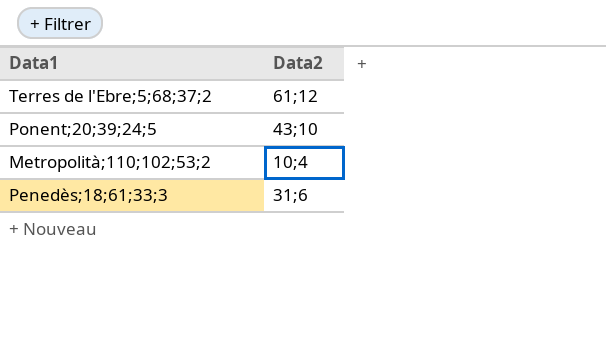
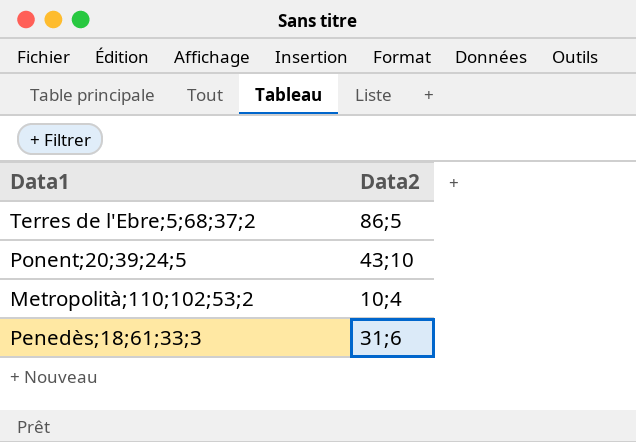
Terres de l'Ebre;5;68;37;2 | Data2: 61;12 -> 86;5

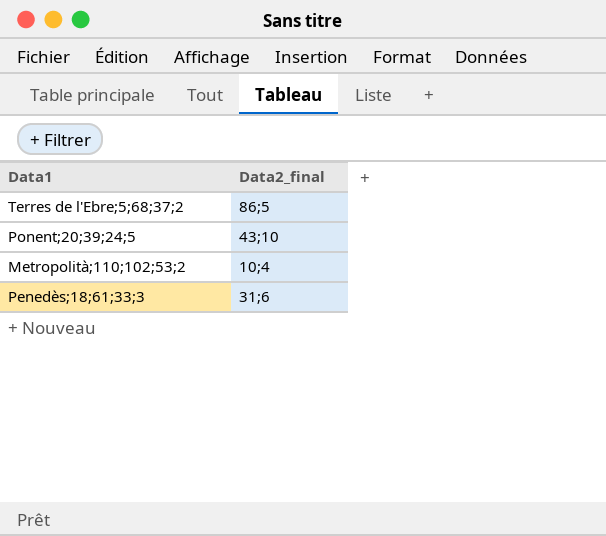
column name: Data2 -> Data2_final

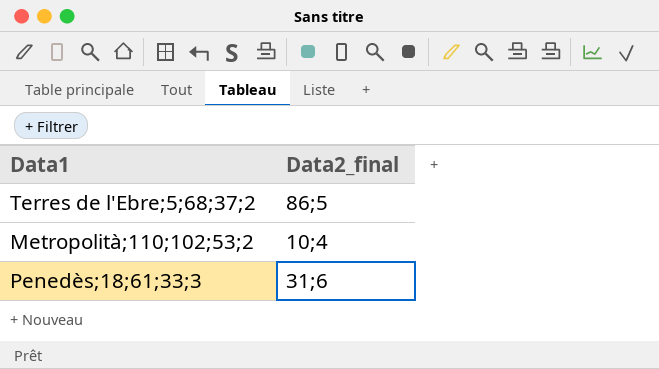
row Ponent;20;39;24;5: 43;10 -> none

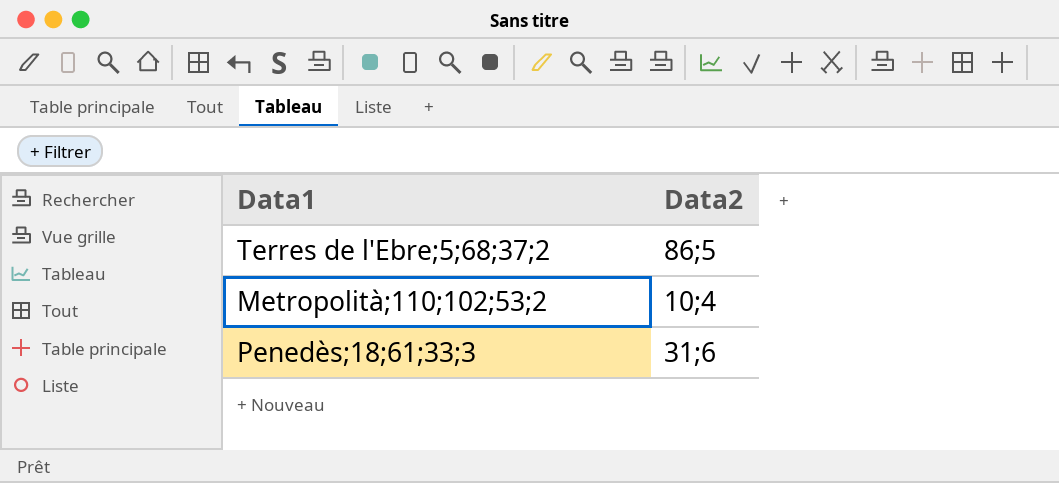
column name: Data2_final -> Data2

